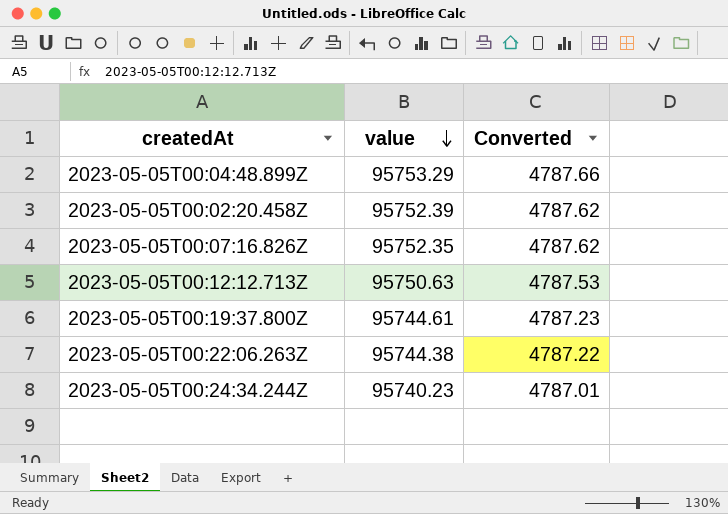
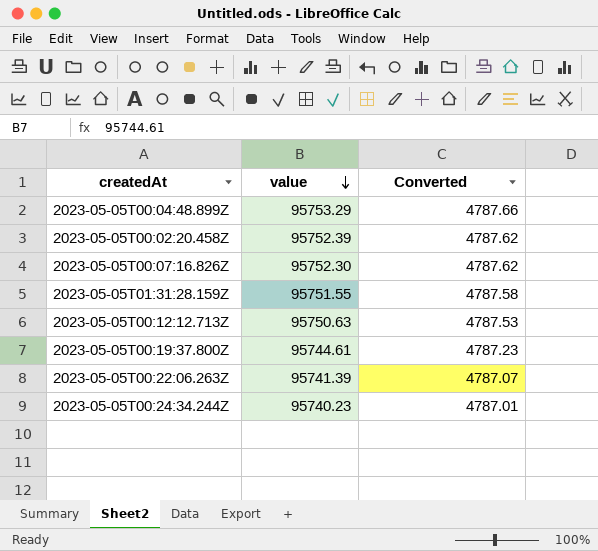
2023-05-05T00:07:16.826Z | value: 95752.35 -> 95752.30
row 2023-05-05T01:31:28.159Z: none -> 95751.55 | 4787.58
2023-05-05T00:22:06.263Z | value: 95744.38 -> 95741.39
2023-05-05T00:22:06.263Z | Converted: 4787.22 -> 4787.07

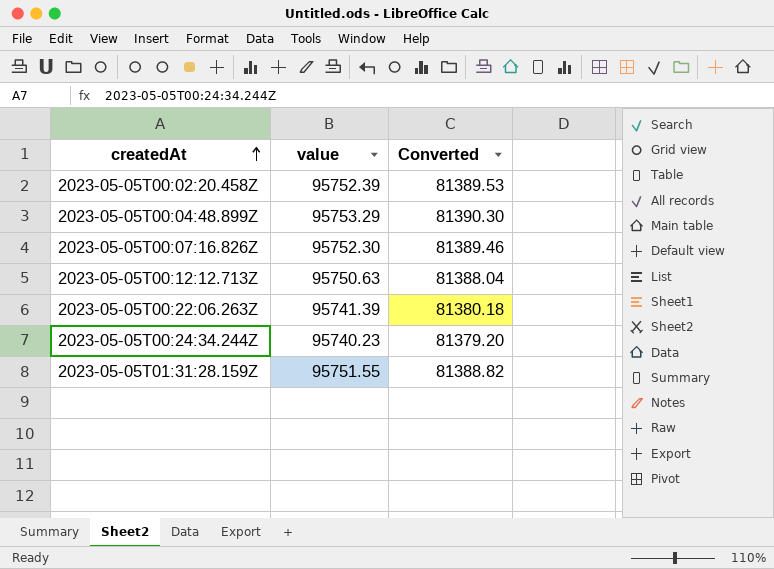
row order: value descending -> createdAt ascending
column Converted | formula: [value] * 0.05 -> [value] * 0.85
row 2023-05-05T00:19:37.800Z: 95744.61 | 4787.23 -> none

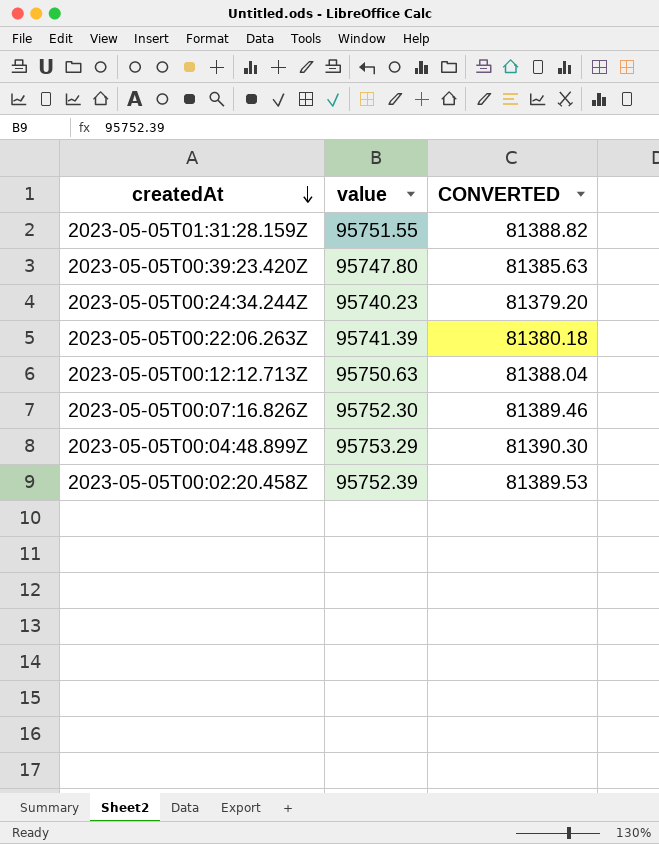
row order: createdAt ascending -> createdAt descending
column name: Converted -> CONVERTED
row 2023-05-05T00:39:23.420Z: none -> 95747.80 | 81385.63

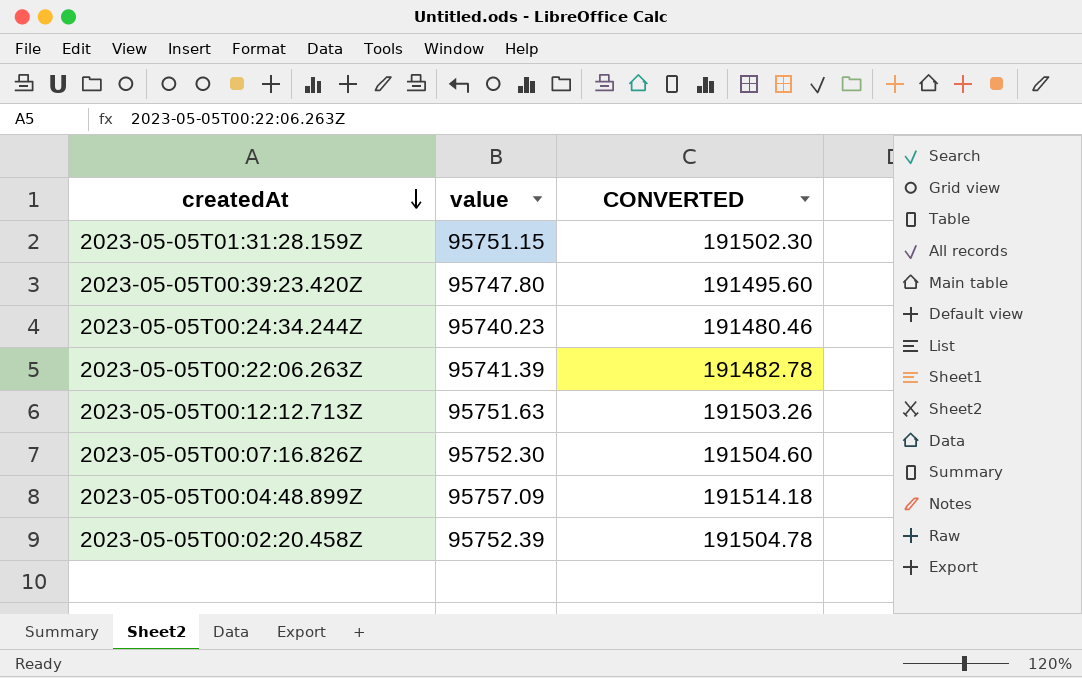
column CONVERTED | formula: [value] * 0.85 -> [value] * 2
2023-05-05T01:31:28.159Z | value: 95751.55 -> 95751.15
2023-05-05T00:12:12.713Z | value: 95750.63 -> 95751.63
2023-05-05T00:04:48.899Z | value: 95753.29 -> 95757.09

